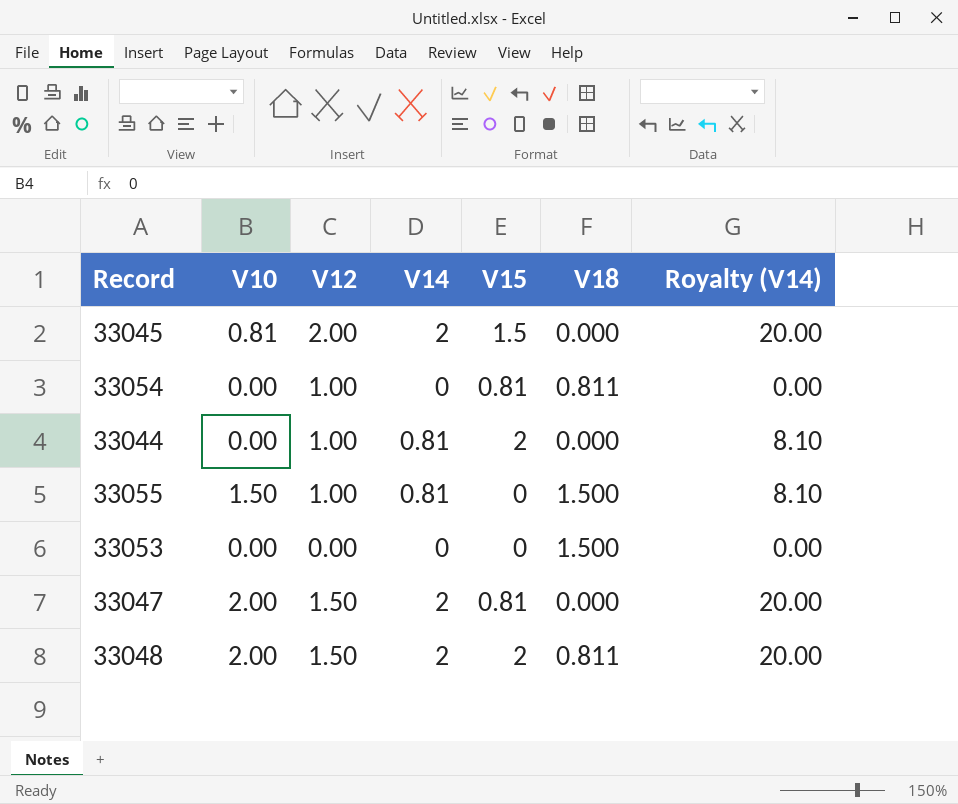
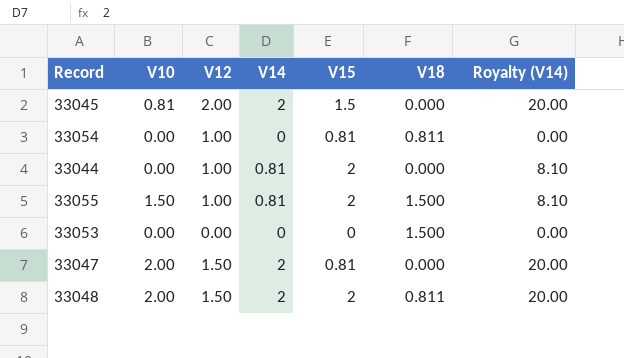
33055 | V15: 0 -> 2

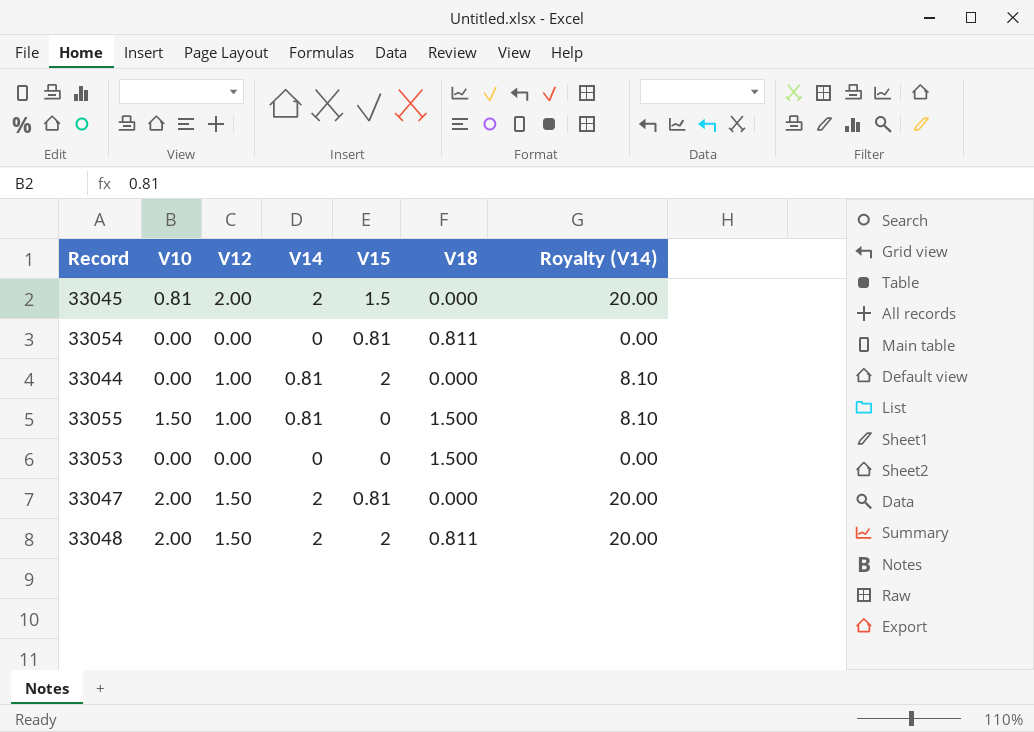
33054 | V12: 1.00 -> 0.00
33055 | V15: 2 -> 0

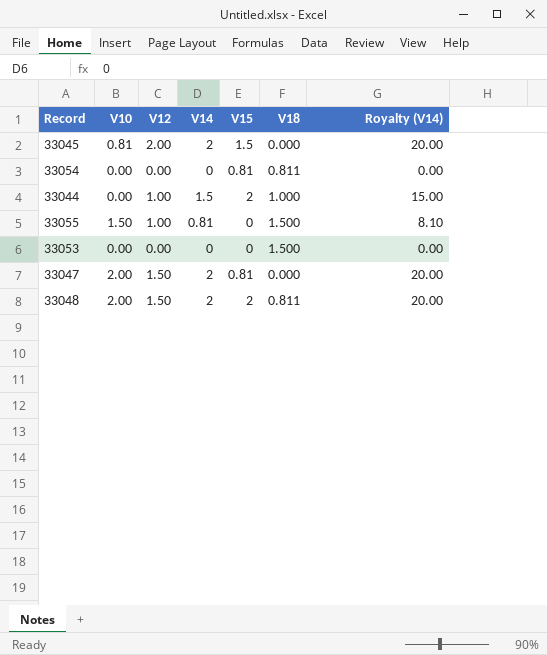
33044 | V14: 0.81 -> 1.5
33044 | V18: 0.000 -> 1.000
33044 | Royalty (V14): 8.10 -> 15.00

